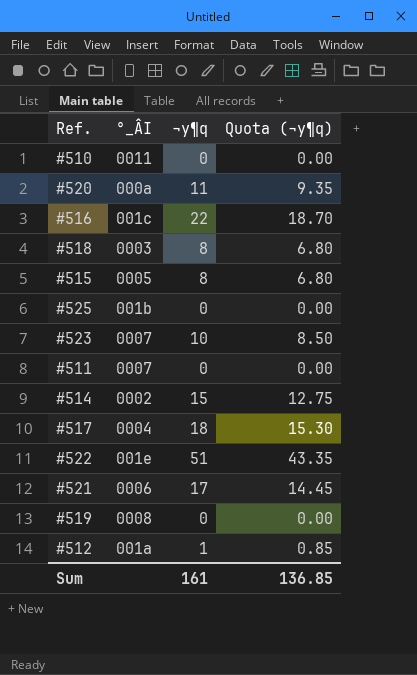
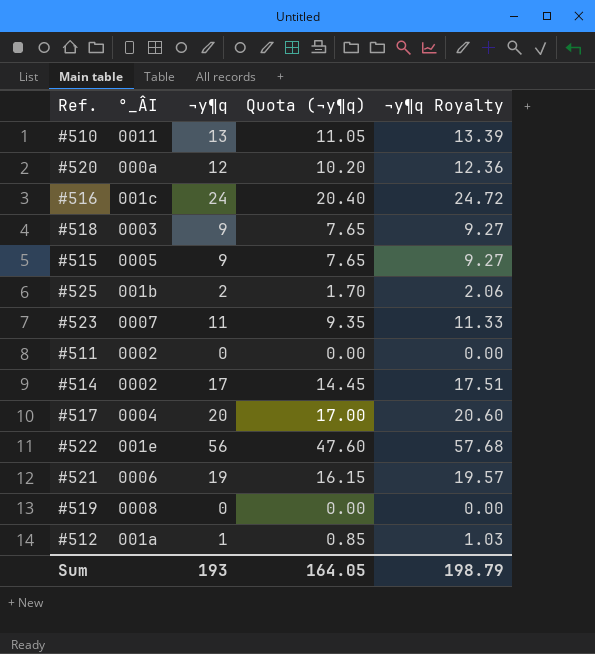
column ¬y¶q Royalty | formula: none -> [¬y¶q] * 1.03
#510 | ¬y¶q: 0 -> 13
#510 | Quota (¬y¶q): 0.00 -> 11.05
#520 | ¬y¶q: 11 -> 12
#520 | Quota (¬y¶q): 9.35 -> 10.20
#516 | ¬y¶q: 22 -> 24
#516 | Quota (¬y¶q): 18.70 -> 20.40
#518 | ¬y¶q: 8 -> 9
#518 | Quota (¬y¶q): 6.80 -> 7.65
#515 | ¬y¶q: 8 -> 9
#515 | Quota (¬y¶q): 6.80 -> 7.65
#525 | ¬y¶q: 0 -> 2
#525 | Quota (¬y¶q): 0.00 -> 1.70
#523 | ¬y¶q: 10 -> 11
#523 | Quota (¬y¶q): 8.50 -> 9.35
#511 | °_ÂI: 0007 -> 0002
#514 | ¬y¶q: 15 -> 17
#514 | Quota (¬y¶q): 12.75 -> 14.45
#517 | ¬y¶q: 18 -> 20
#517 | Quota (¬y¶q): 15.30 -> 17.00
#522 | ¬y¶q: 51 -> 56
#522 | Quota (¬y¶q): 43.35 -> 47.60
#521 | ¬y¶q: 17 -> 19
#521 | Quota (¬y¶q): 14.45 -> 16.15
Sum | ¬y¶q: 161 -> 193
Sum | Quota (¬y¶q): 136.85 -> 164.05

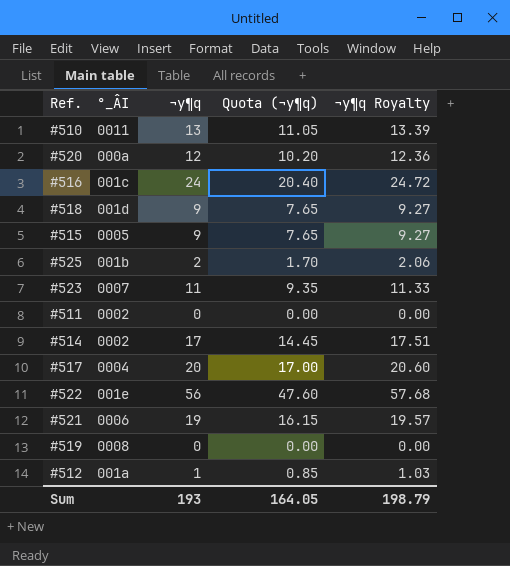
#518 | °_ÂI: 0003 -> 001d

